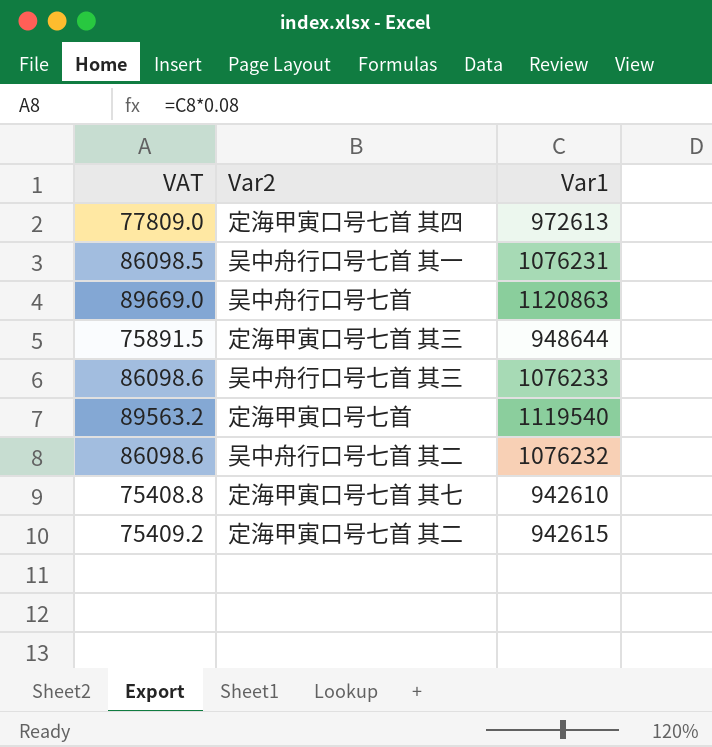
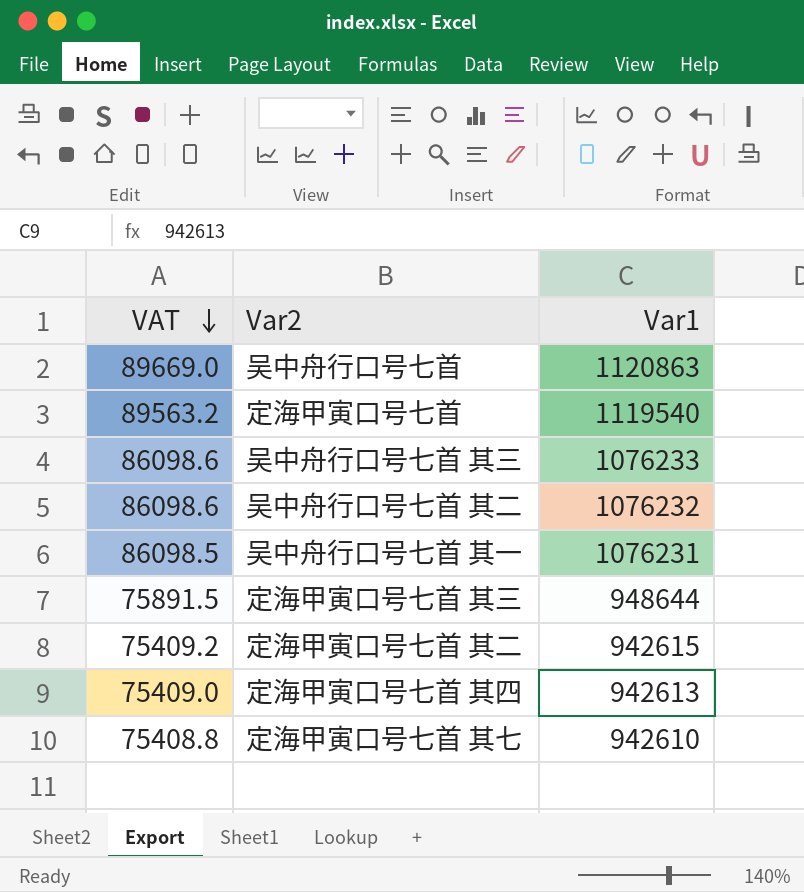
row order: none -> VAT descending
定海甲寅口号七首 其四 | VAT: 77809.0 -> 75409.0
定海甲寅口号七首 其四 | Var1: 972613 -> 942613

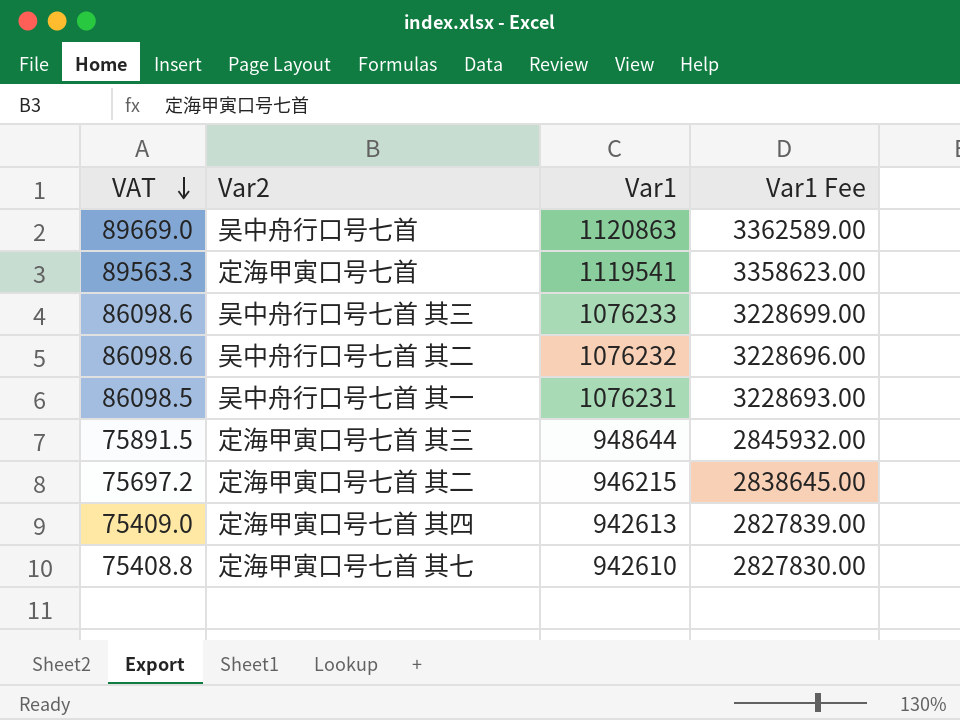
column Var1 Fee | formula: none -> [Var1] * 3
定海甲寅口号七首 | VAT: 89563.2 -> 89563.3
定海甲寅口号七首 | Var1: 1119540 -> 1119541
定海甲寅口号七首 其二 | VAT: 75409.2 -> 75697.2
定海甲寅口号七首 其二 | Var1: 942615 -> 946215

